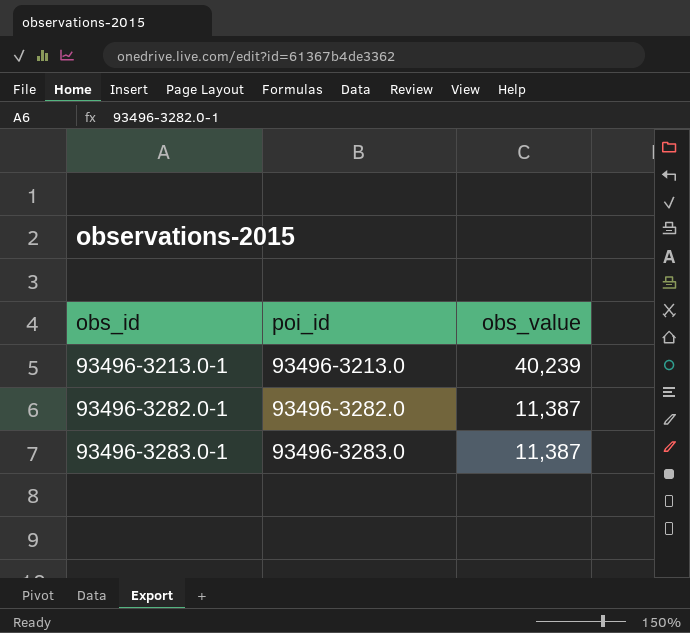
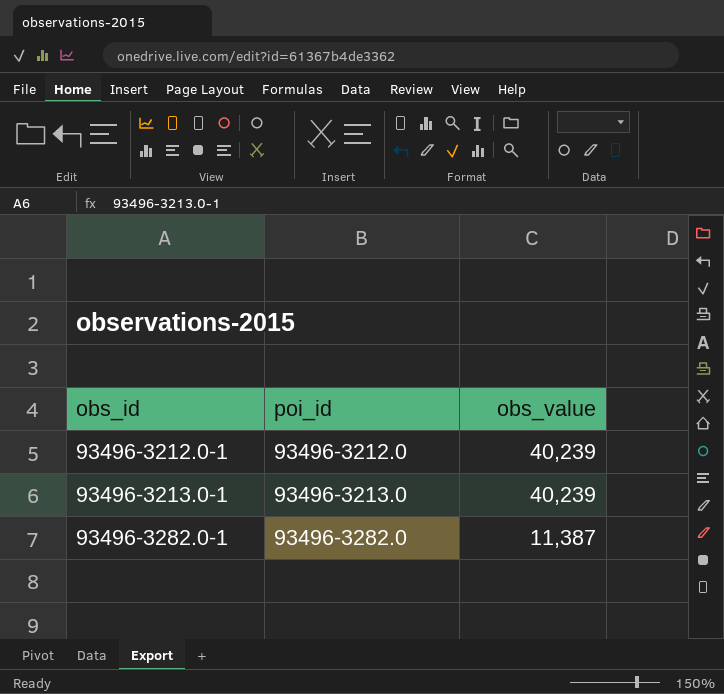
row 93496-3283.0-1: 93496-3283.0 | 11,387 -> none
row 93496-3212.0-1: none -> 93496-3212.0 | 40,239

